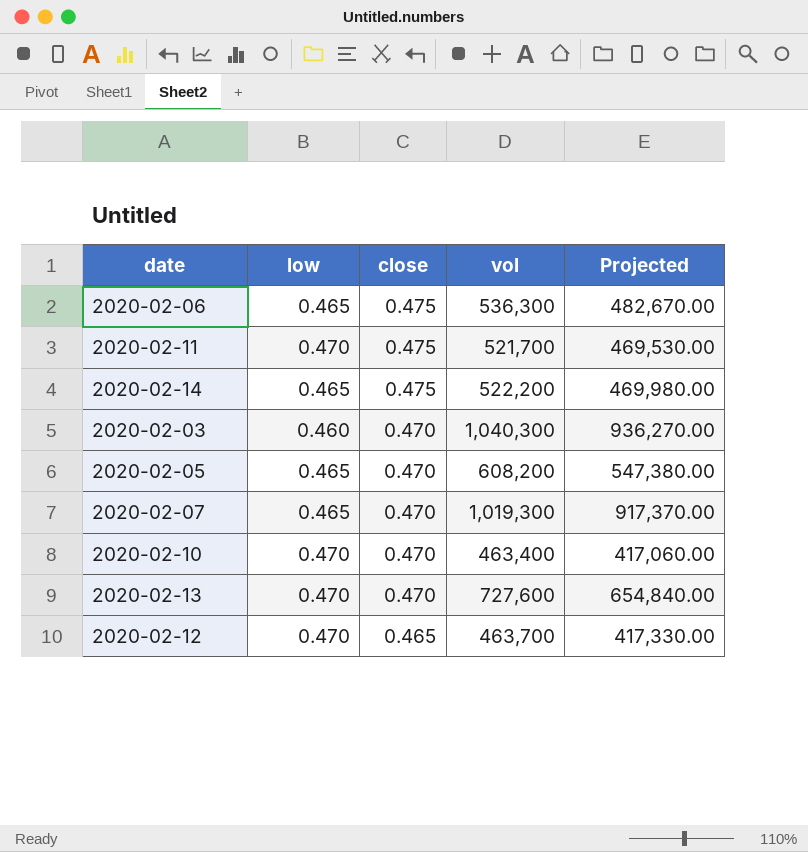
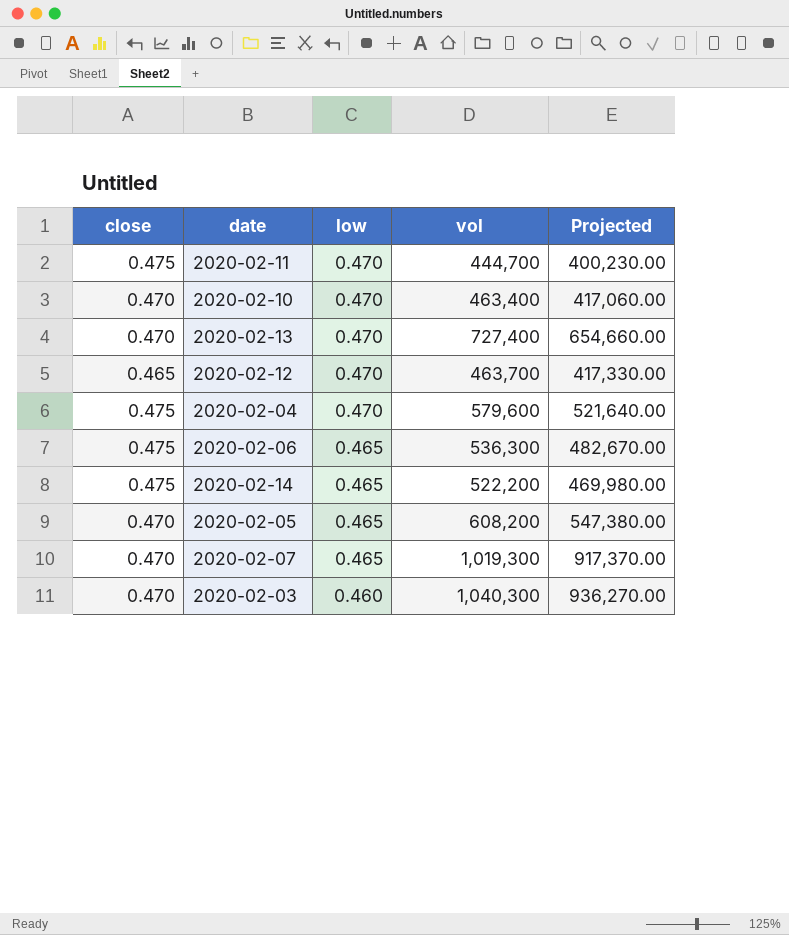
row order: close descending -> low descending
column close | position: 3 -> 1
2020-02-11 | vol: 521,700 -> 444,700
2020-02-11 | Projected: 469,530.00 -> 400,230.00
2020-02-13 | vol: 727,600 -> 727,400
2020-02-13 | Projected: 654,840.00 -> 654,660.00
row 2020-02-04: none -> 0.475 | 0.470 | 579,600 | 521,640.00

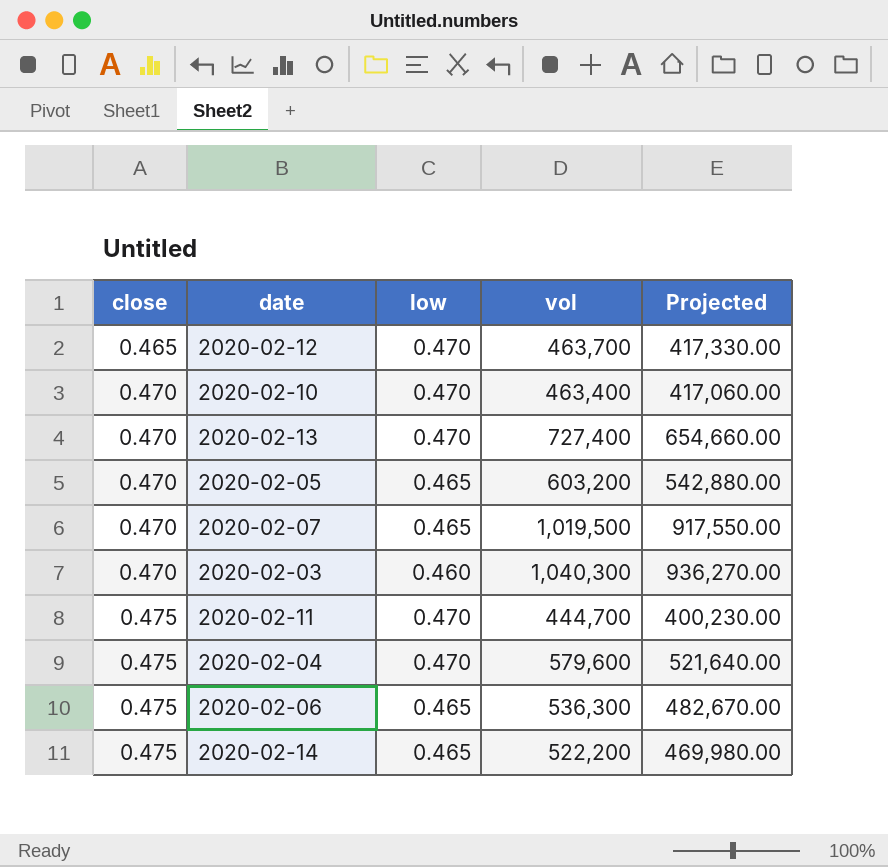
row order: low descending -> close ascending
2020-02-05 | vol: 608,200 -> 603,200
2020-02-05 | Projected: 547,380.00 -> 542,880.00
2020-02-07 | vol: 1,019,300 -> 1,019,500
2020-02-07 | Projected: 917,370.00 -> 917,550.00

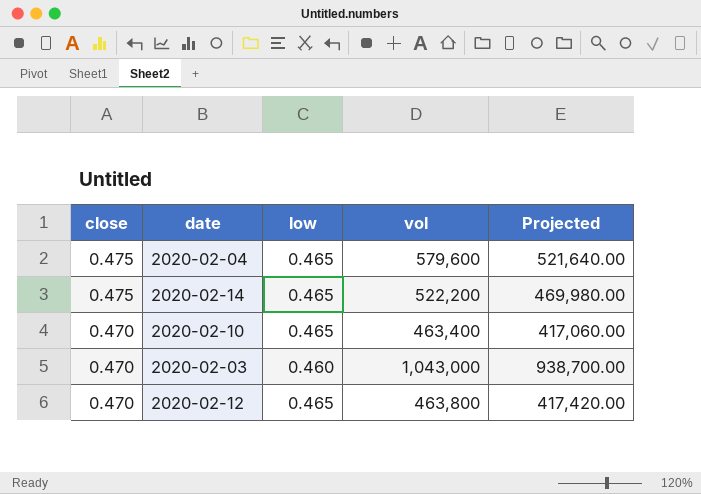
row order: close ascending -> close descending
row 2020-02-13: 0.470 | 0.470 | 727,400 | 654,660.00 -> none
row 2020-02-05: 0.470 | 0.465 | 603,200 | 542,880.00 -> none
row 2020-02-07: 0.470 | 0.465 | 1,019,500 | 917,550.00 -> none
row 2020-02-11: 0.475 | 0.470 | 444,700 | 400,230.00 -> none
row 2020-02-06: 0.475 | 0.465 | 536,300 | 482,670.00 -> none
2020-02-04 | low: 0.470 -> 0.465
2020-02-10 | low: 0.470 -> 0.465
2020-02-03 | vol: 1,040,300 -> 1,043,000
2020-02-03 | Projected: 936,270.00 -> 938,700.00
2020-02-12 | close: 0.465 -> 0.470
2020-02-12 | low: 0.470 -> 0.465
2020-02-12 | vol: 463,700 -> 463,800
2020-02-12 | Projected: 417,330.00 -> 417,420.00

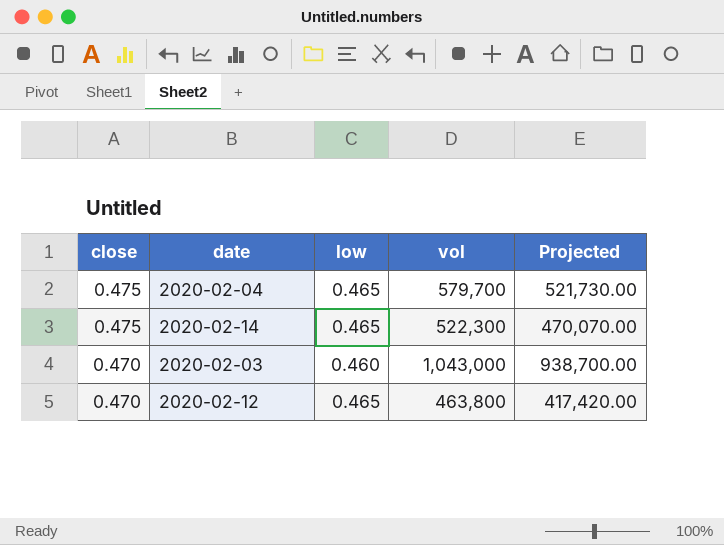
row 2020-02-10: 0.470 | 0.465 | 463,400 | 417,060.00 -> none
2020-02-04 | vol: 579,600 -> 579,700
2020-02-04 | Projected: 521,640.00 -> 521,730.00
2020-02-14 | vol: 522,200 -> 522,300
2020-02-14 | Projected: 469,980.00 -> 470,070.00

